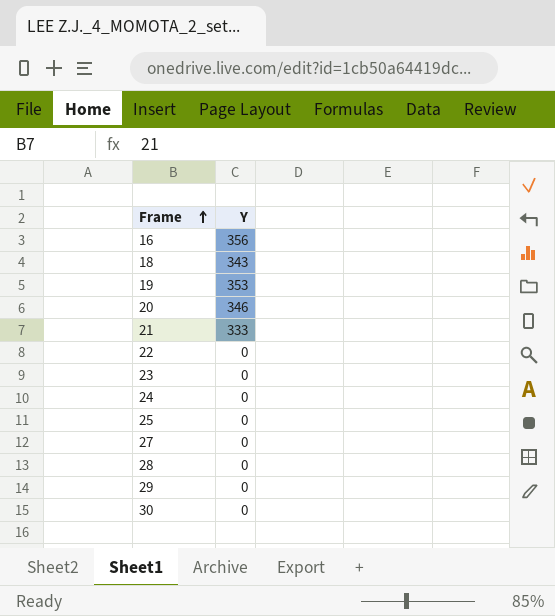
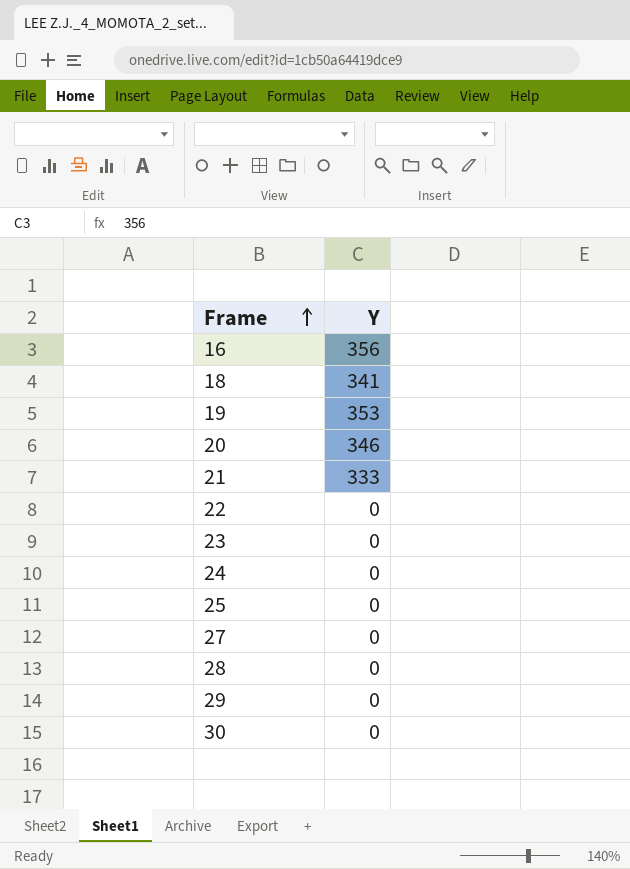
18 | Y: 343 -> 341

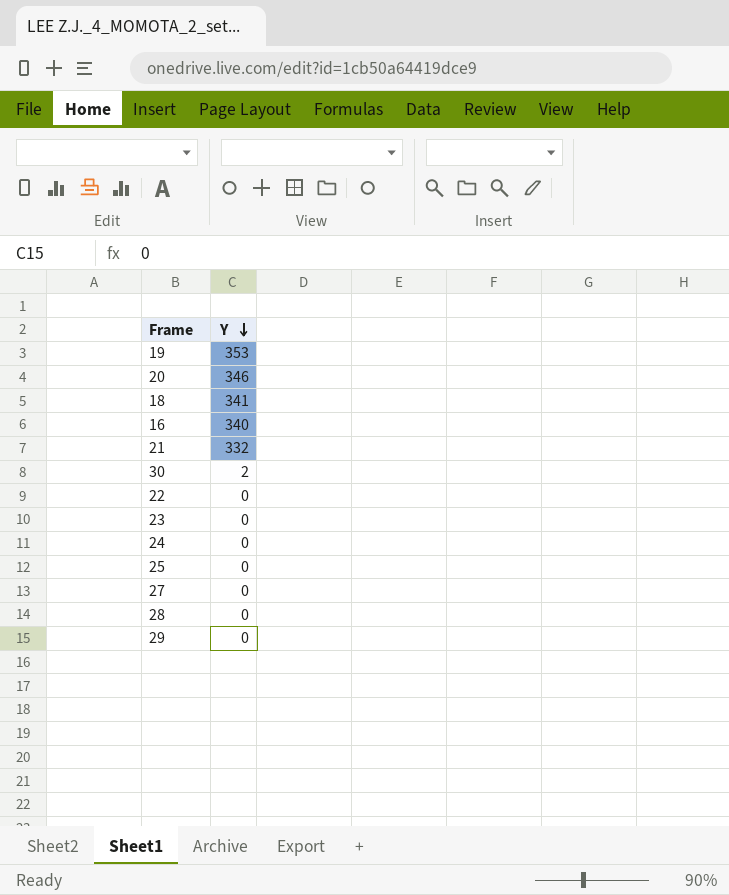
row order: Frame ascending -> Y descending
16 | Y: 356 -> 340
21 | Y: 333 -> 332
30 | Y: 0 -> 2

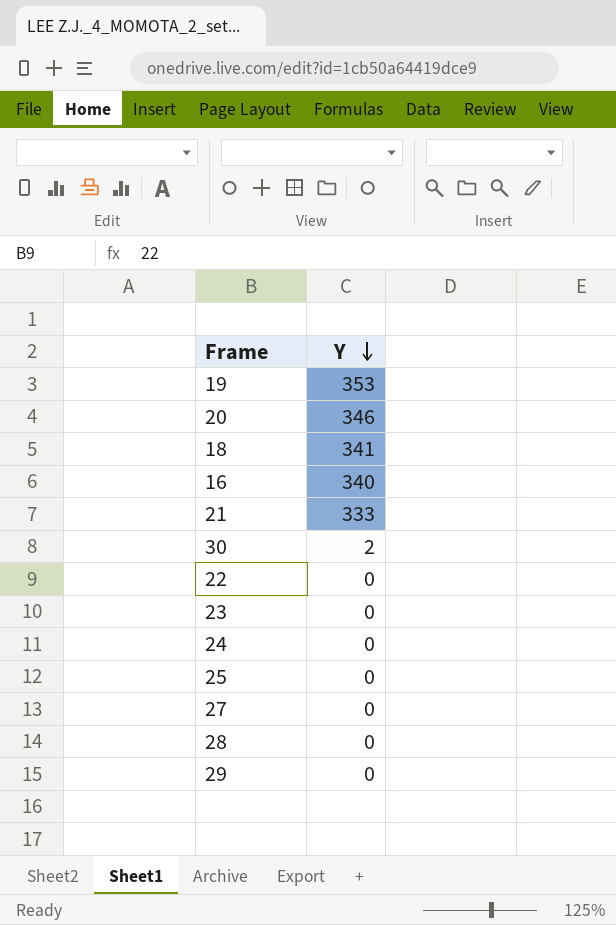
21 | Y: 332 -> 333

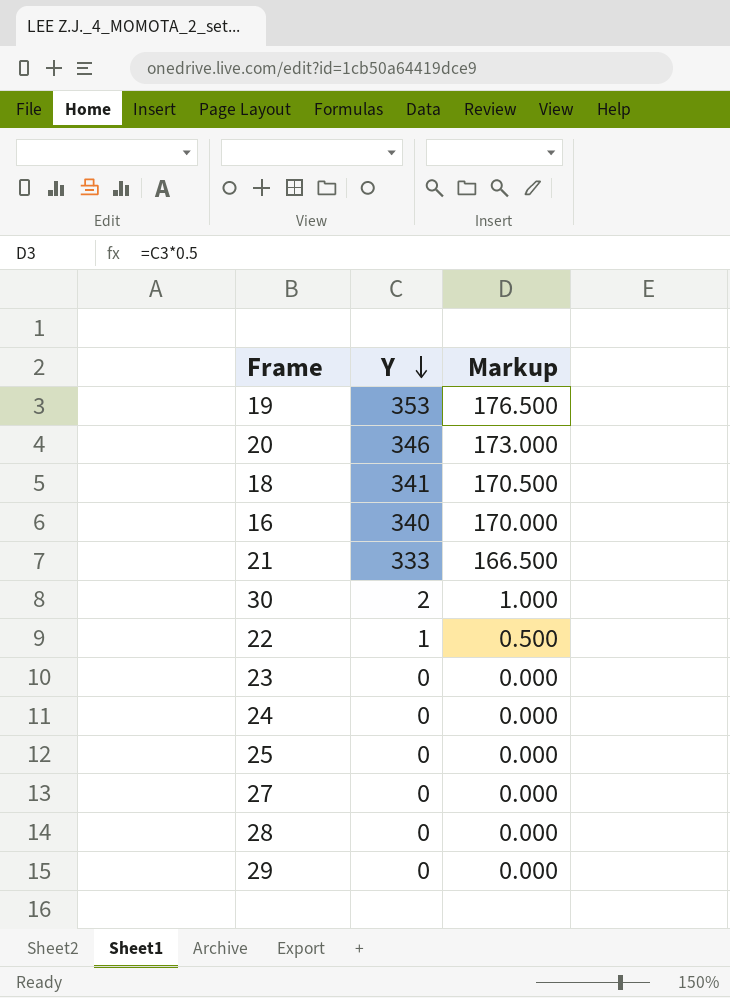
column Markup | formula: none -> [Y] * 0.5
22 | Y: 0 -> 1

